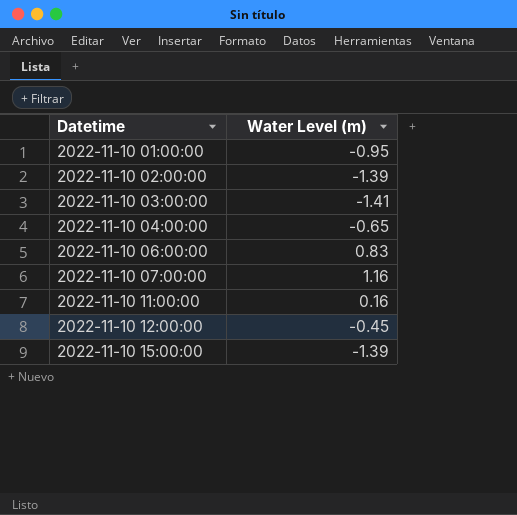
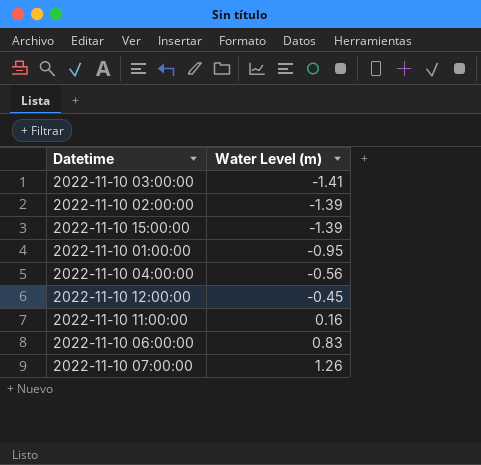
row order: Datetime ascending -> Water Level (m) ascending
2022-11-10 04:00:00 | Water Level (m): -0.65 -> -0.56
2022-11-10 07:00:00 | Water Level (m): 1.16 -> 1.26

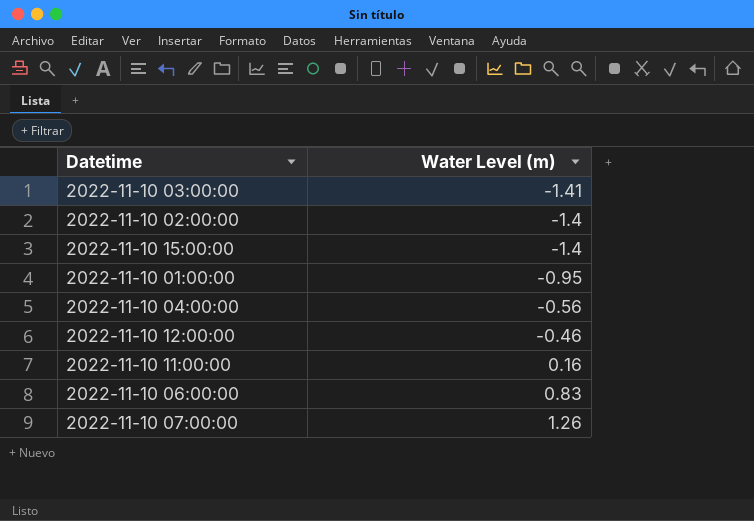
2022-11-10 02:00:00 | Water Level (m): -1.39 -> -1.4
2022-11-10 15:00:00 | Water Level (m): -1.39 -> -1.4
2022-11-10 12:00:00 | Water Level (m): -0.45 -> -0.46

